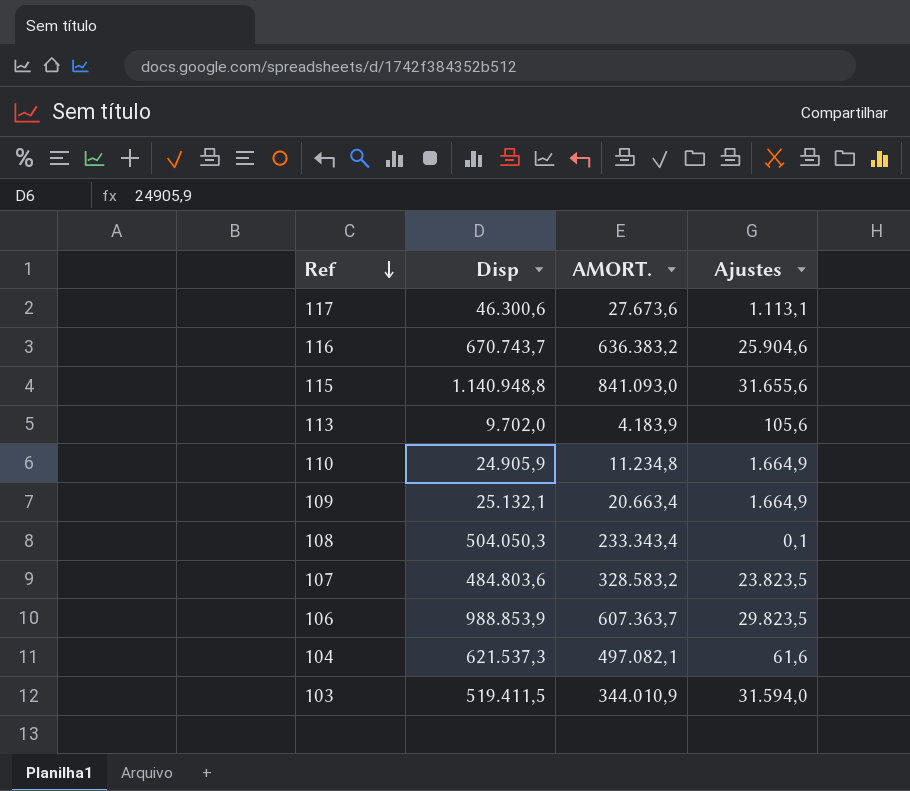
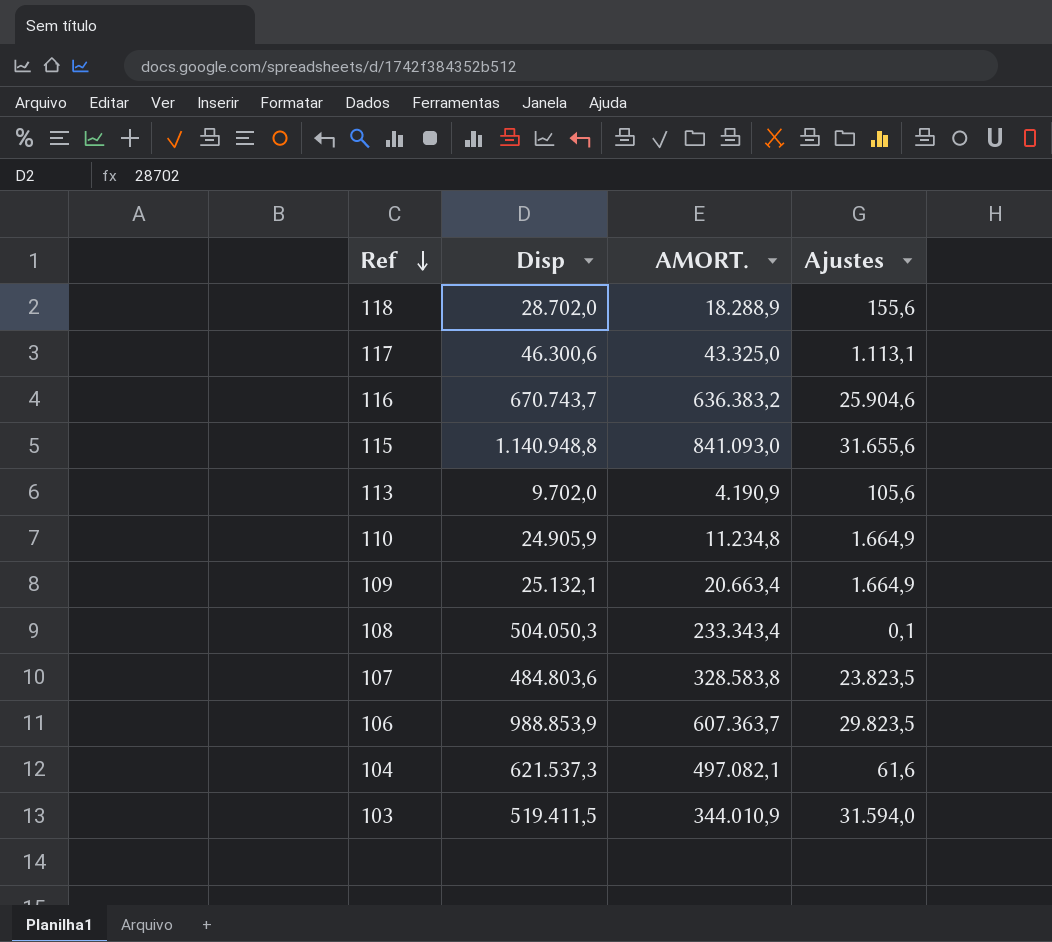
row 118: none -> 28.702,0 | 18.288,9 | 155,6
117 | AMORT.: 27.673,6 -> 43.325,0
113 | AMORT.: 4.183,9 -> 4.190,9
107 | AMORT.: 328.583,2 -> 328.583,8

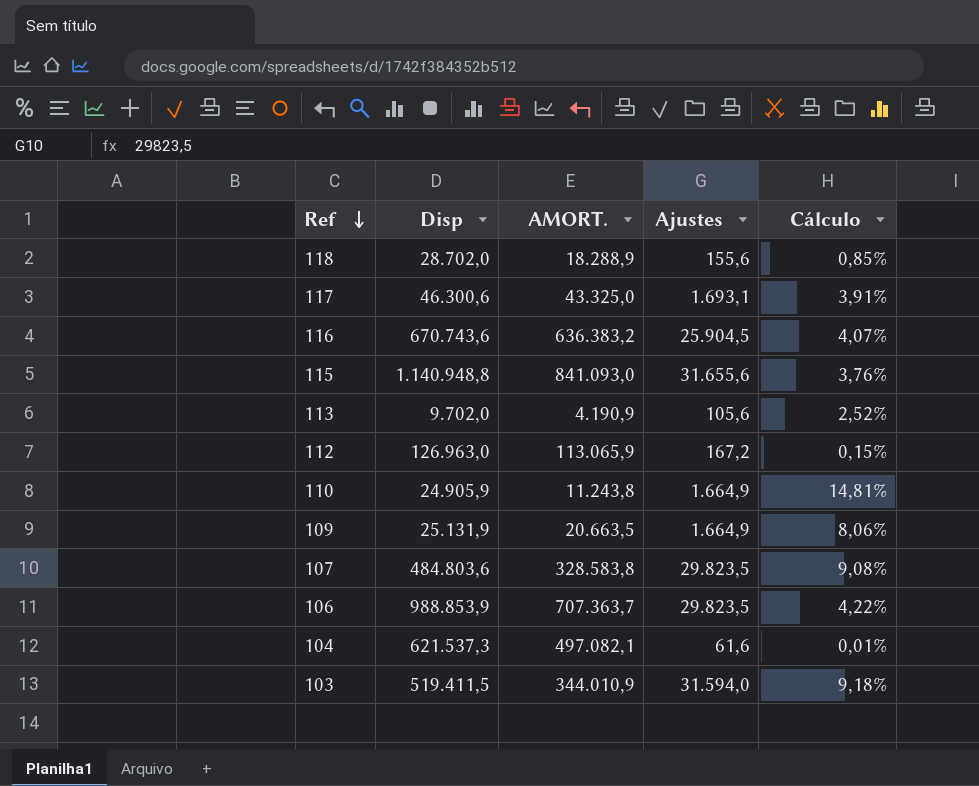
column Cálculo | formula: none -> [Ajustes] / [AMORT.]
row 108: 504.050,3 | 233.343,4 | 0,1 -> none
117 | Ajustes: 1.113,1 -> 1.693,1
116 | Disp: 670.743,7 -> 670.743,6
116 | Ajustes: 25.904,6 -> 25.904,5
row 112: none -> 126.963,0 | 113.065,9 | 167,2 | 0,15%
110 | AMORT.: 11.234,8 -> 11.243,8
109 | Disp: 25.132,1 -> 25.131,9
109 | AMORT.: 20.663,4 -> 20.663,5
107 | Ajustes: 23.823,5 -> 29.823,5
106 | AMORT.: 607.363,7 -> 707.363,7

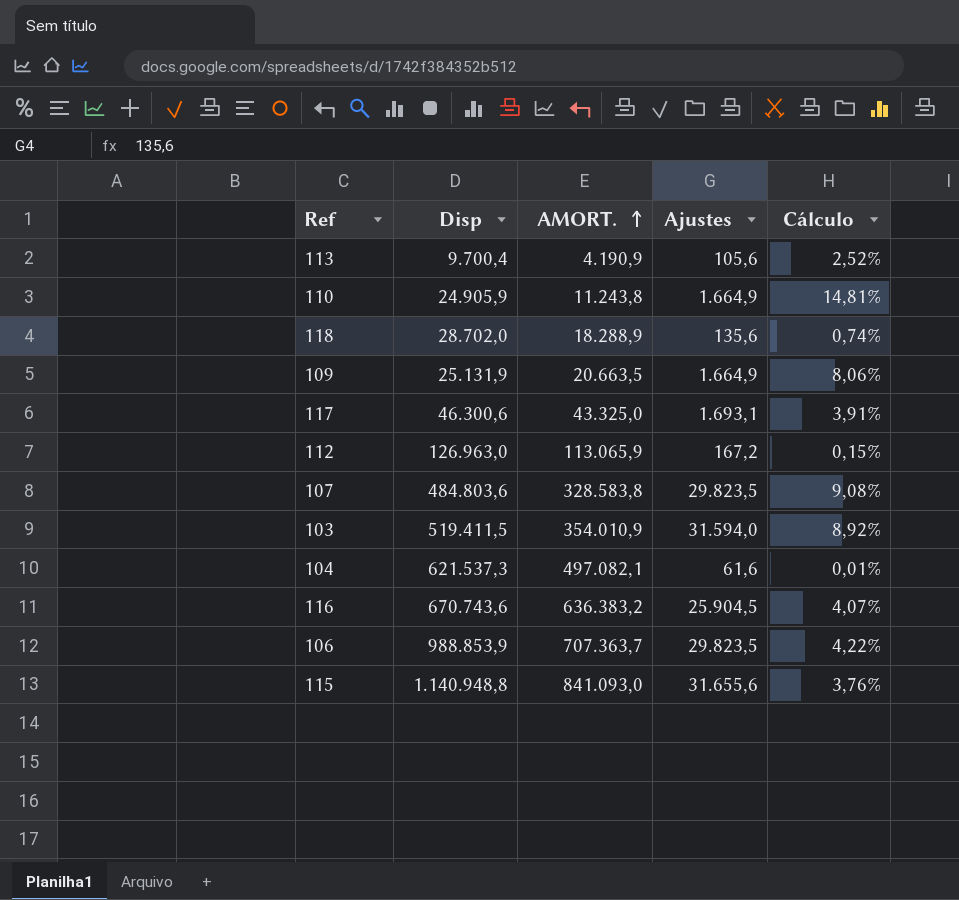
row order: Ref descending -> AMORT. ascending
113 | Disp: 9.702,0 -> 9.700,4
118 | Ajustes: 155,6 -> 135,6
118 | Cálculo: 0,85% -> 0,74%
103 | AMORT.: 344.010,9 -> 354.010,9
103 | Cálculo: 9,18% -> 8,92%

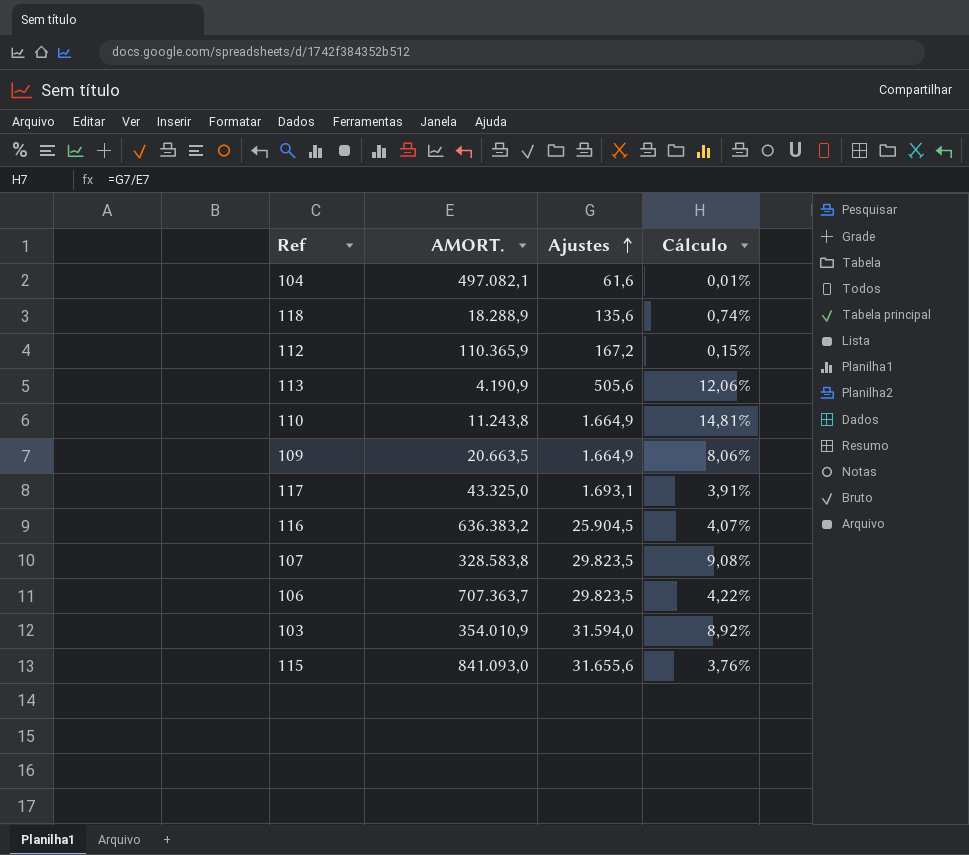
row order: AMORT. ascending -> Ajustes ascending
column Disp | position: 2 -> none
112 | AMORT.: 113.065,9 -> 110.365,9
113 | Ajustes: 105,6 -> 505,6
113 | Cálculo: 2,52% -> 12,06%

